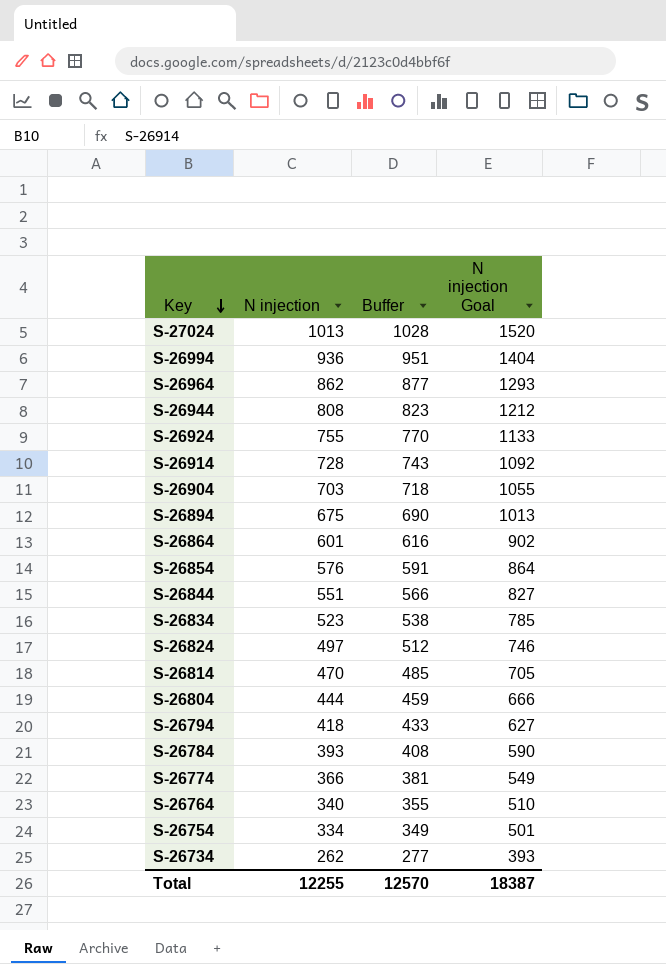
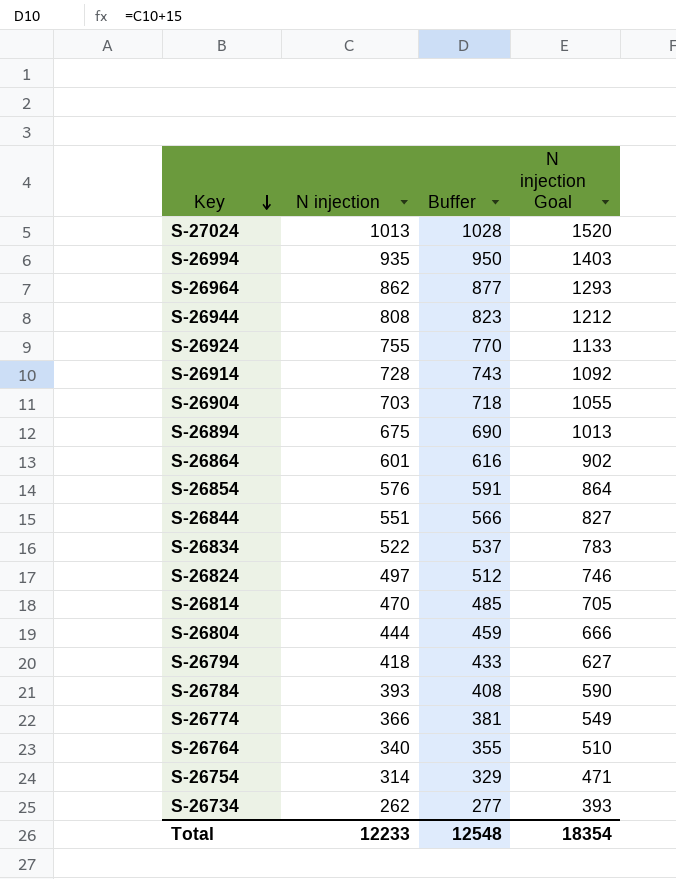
S-26994 | N injection: 936 -> 935
S-26994 | Buffer: 951 -> 950
S-26994 | N injection Goal: 1404 -> 1403
S-26834 | N injection: 523 -> 522
S-26834 | Buffer: 538 -> 537
S-26834 | N injection Goal: 785 -> 783
S-26754 | N injection: 334 -> 314
S-26754 | Buffer: 349 -> 329
S-26754 | N injection Goal: 501 -> 471
Total | N injection: 12255 -> 12233
Total | Buffer: 12570 -> 12548
Total | N injection Goal: 18387 -> 18354

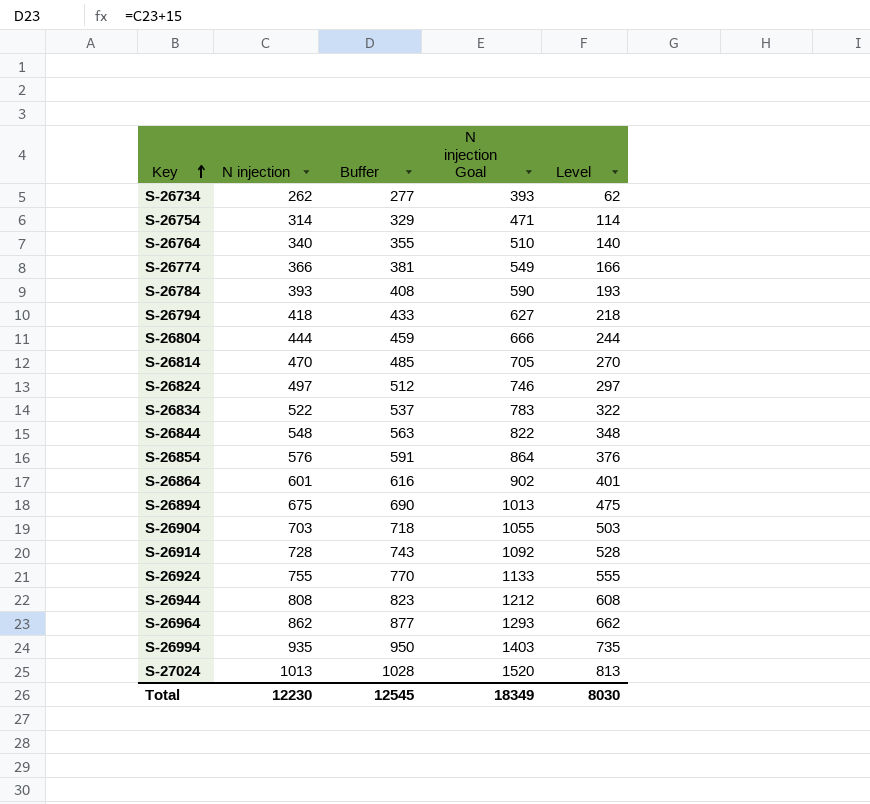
row order: Key descending -> Key ascending
column Level | formula: none -> [N injection] - 200
S-26844 | N injection: 551 -> 548
S-26844 | Buffer: 566 -> 563
S-26844 | N injection Goal: 827 -> 822
Total | N injection: 12233 -> 12230
Total | Buffer: 12548 -> 12545
Total | N injection Goal: 18354 -> 18349

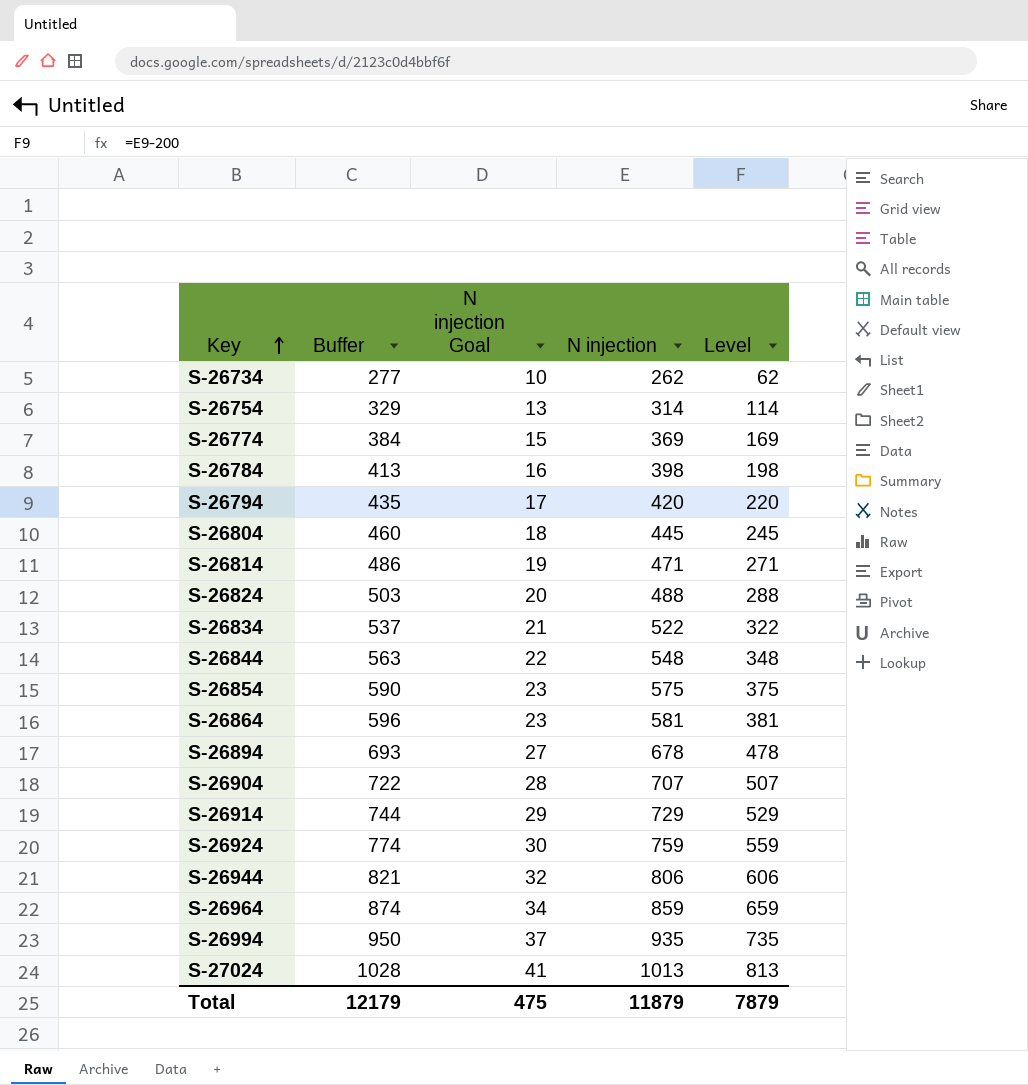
column N injection Goal | formula: [N injection] * 1.5 -> [N injection] * 0.04
column N injection | position: 2 -> 4
row S-26764: 340 | 355 | 510 | 140 -> none
S-26774 | Buffer: 381 -> 384
S-26774 | N injection: 366 -> 369
S-26774 | Level: 166 -> 169
S-26784 | Buffer: 408 -> 413
S-26784 | N injection: 393 -> 398
S-26784 | Level: 193 -> 198
S-26794 | Buffer: 433 -> 435
S-26794 | N injection: 418 -> 420
S-26794 | Level: 218 -> 220
S-26804 | Buffer: 459 -> 460
S-26804 | N injection: 444 -> 445
S-26804 | Level: 244 -> 245
S-26814 | Buffer: 485 -> 486
S-26814 | N injection: 470 -> 471
S-26814 | Level: 270 -> 271
S-26824 | Buffer: 512 -> 503
S-26824 | N injection: 497 -> 488
S-26824 | Level: 297 -> 288
S-26854 | Buffer: 591 -> 590
S-26854 | N injection: 576 -> 575
S-26854 | Level: 376 -> 375
S-26864 | Buffer: 616 -> 596
S-26864 | N injection: 601 -> 581
S-26864 | Level: 401 -> 381
S-26894 | Buffer: 690 -> 693
S-26894 | N injection: 675 -> 678
S-26894 | Level: 475 -> 478
S-26904 | Buffer: 718 -> 722
S-26904 | N injection: 703 -> 707
S-26904 | Level: 503 -> 507
S-26914 | Buffer: 743 -> 744
S-26914 | N injection: 728 -> 729
S-26914 | Level: 528 -> 529
S-26924 | Buffer: 770 -> 774
S-26924 | N injection: 755 -> 759
S-26924 | Level: 555 -> 559
S-26944 | Buffer: 823 -> 821
S-26944 | N injection: 808 -> 806
S-26944 | Level: 608 -> 606
S-26964 | Buffer: 877 -> 874
S-26964 | N injection: 862 -> 859
S-26964 | Level: 662 -> 659
Total | Buffer: 12545 -> 12179
Total | N injection Goal: 18349 -> 475
Total | N injection: 12230 -> 11879
Total | Level: 8030 -> 7879

